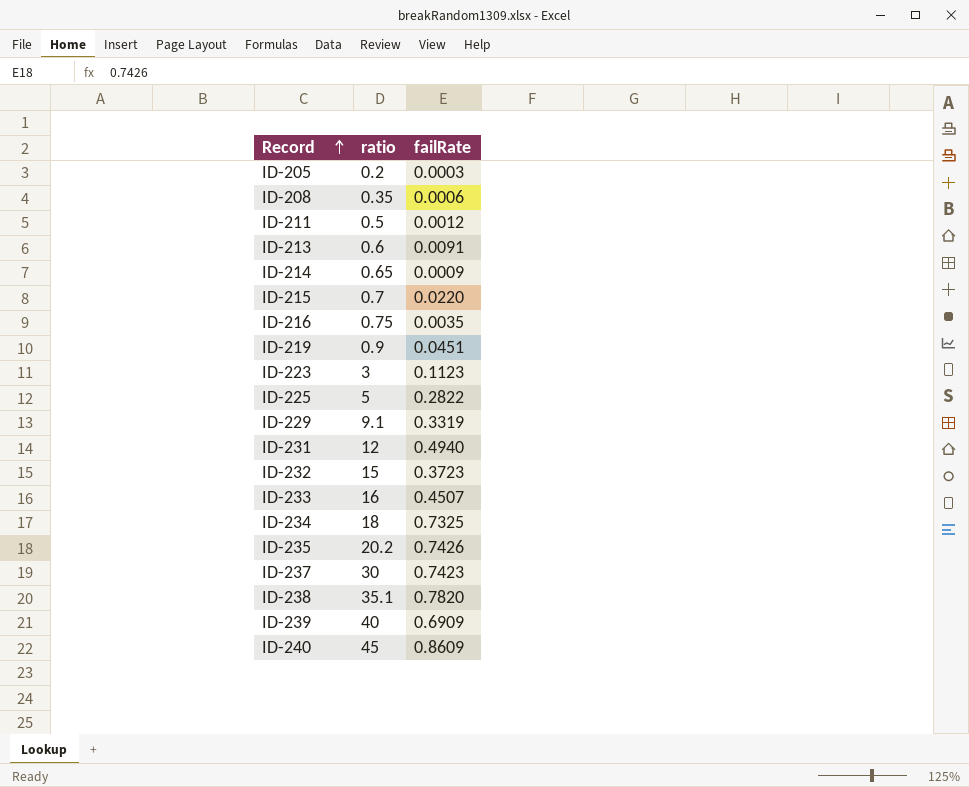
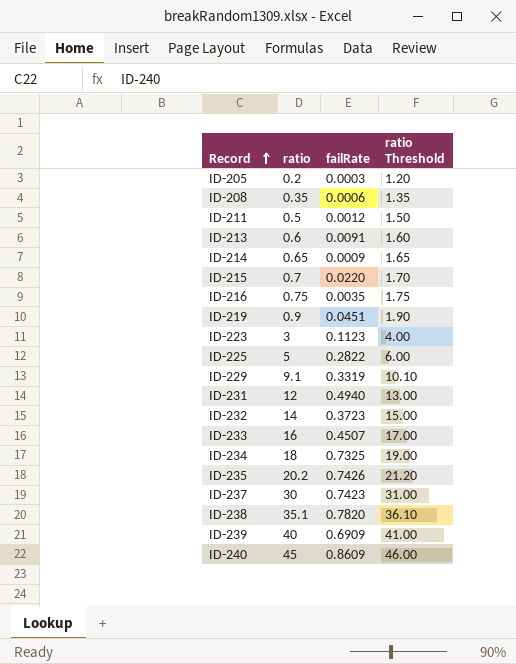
column ratio Threshold | formula: none -> [ratio] + 1
ID-232 | ratio: 15 -> 14

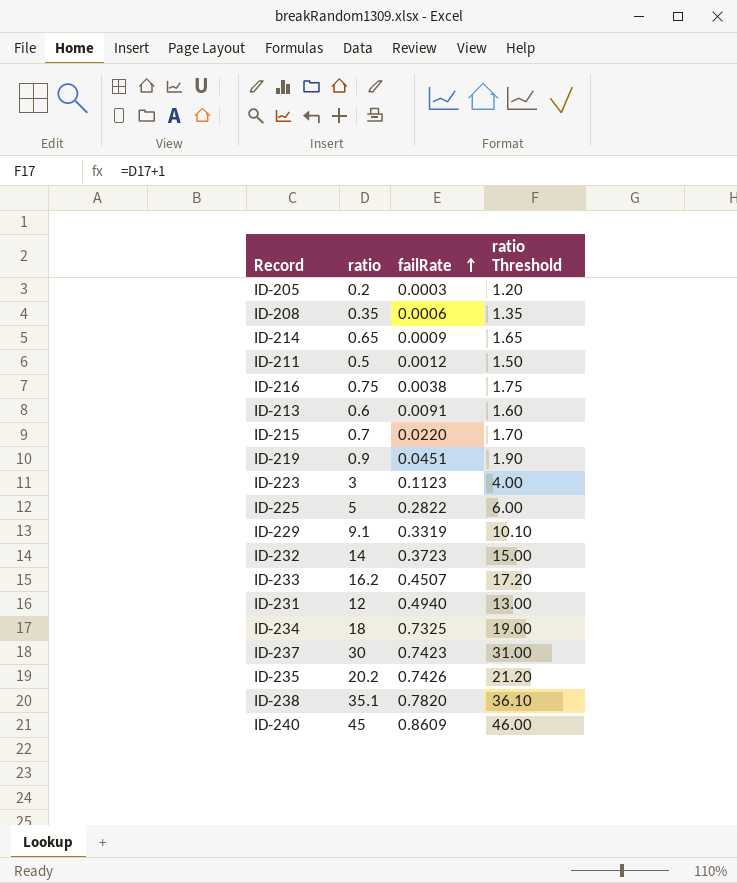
row order: Record ascending -> failRate ascending
row ID-239: 40 | 0.6909 | 41.00 -> none
ID-216 | failRate: 0.0035 -> 0.0038
ID-233 | ratio: 16 -> 16.2
ID-233 | ratio Threshold: 17.00 -> 17.20

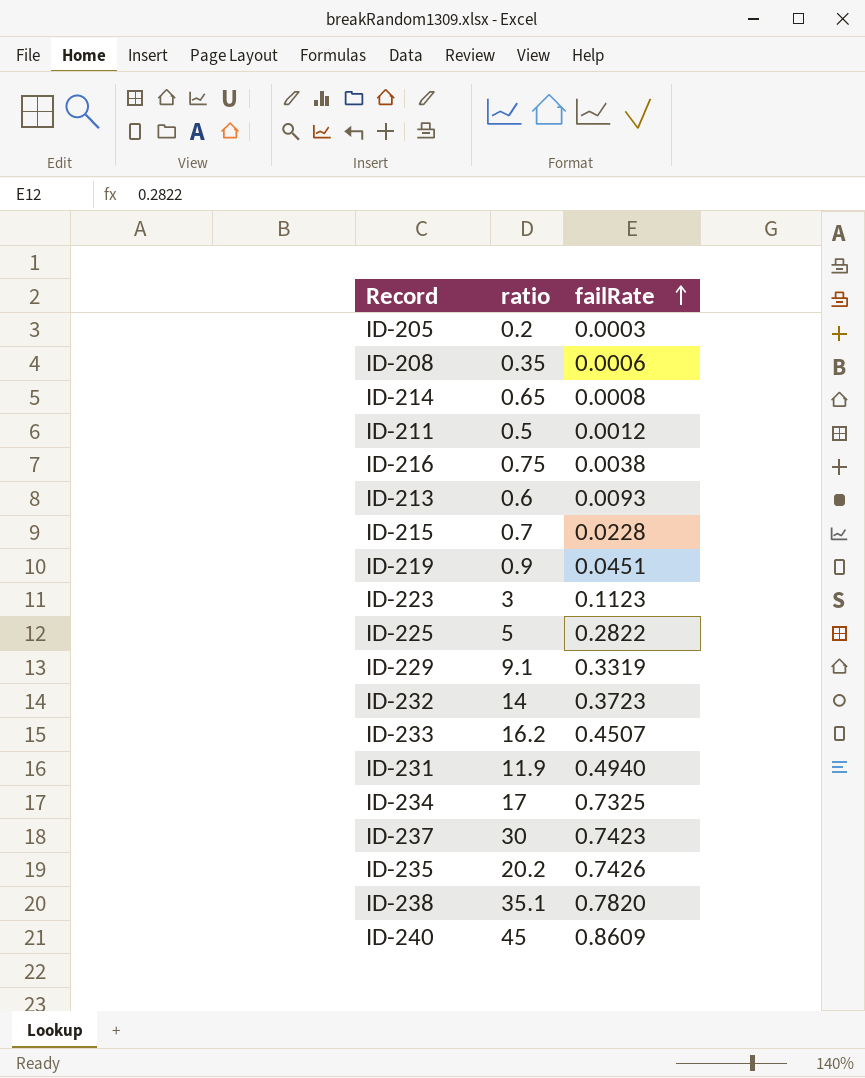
column ratio Threshold | formula: [ratio] + 1 -> none
ID-214 | failRate: 0.0009 -> 0.0008
ID-213 | failRate: 0.0091 -> 0.0093
ID-215 | failRate: 0.0220 -> 0.0228
ID-231 | ratio: 12 -> 11.9
ID-234 | ratio: 18 -> 17

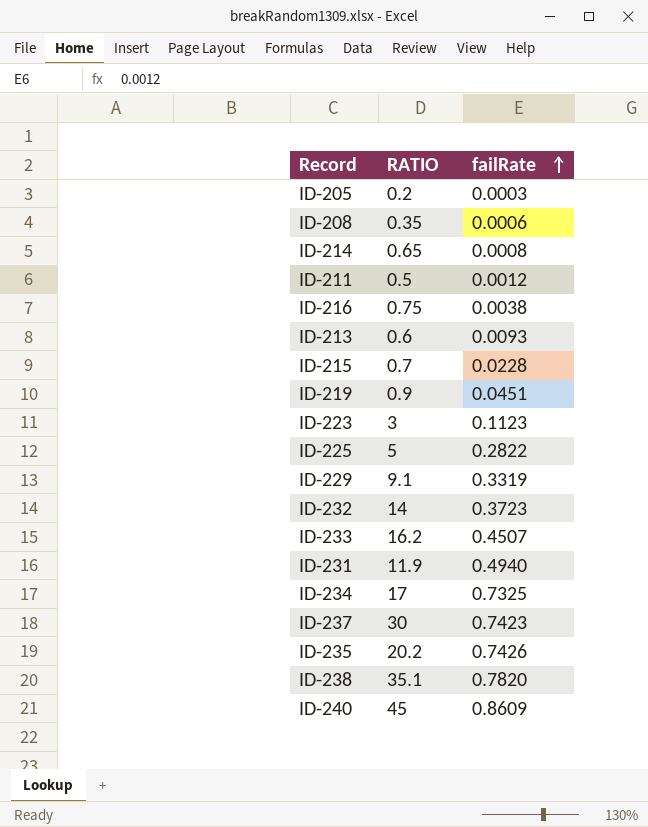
column name: ratio -> RATIO

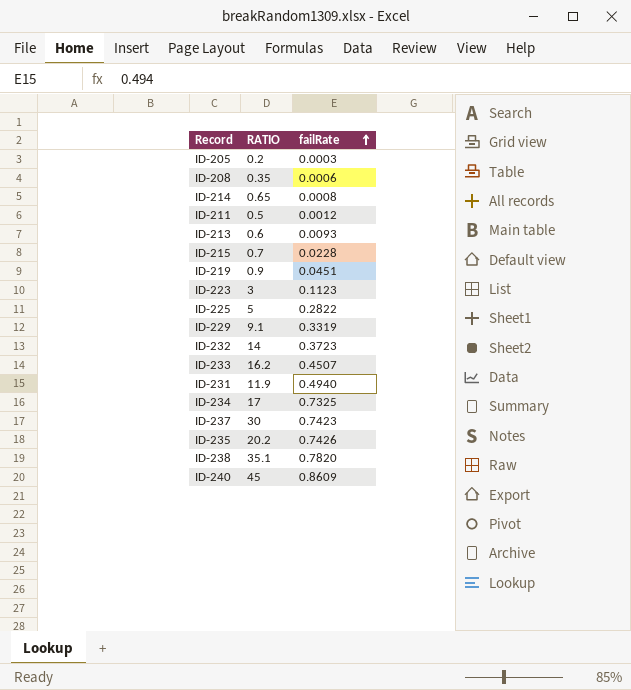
row ID-216: 0.75 | 0.0038 -> none

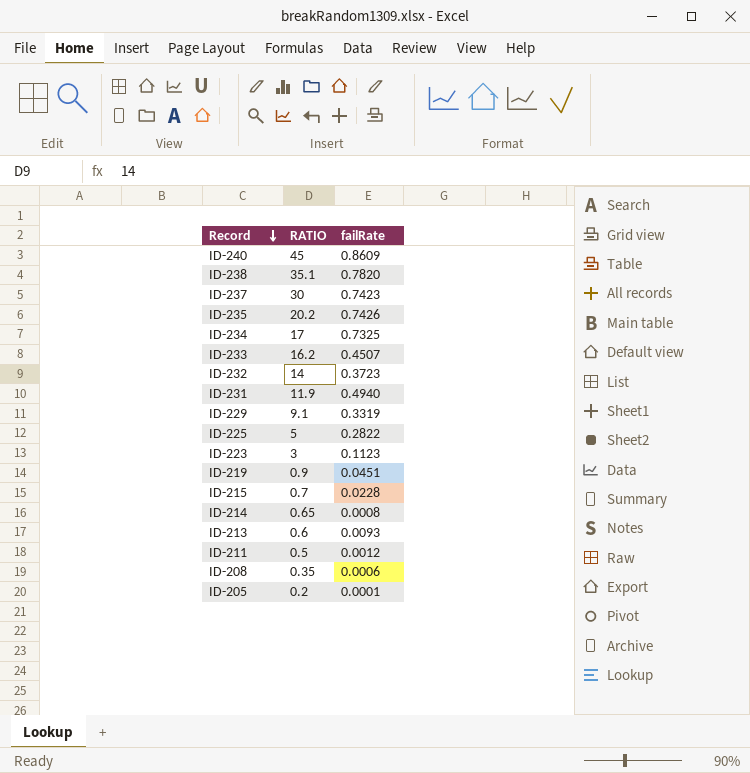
row order: failRate ascending -> Record descending
ID-205 | failRate: 0.0003 -> 0.0001

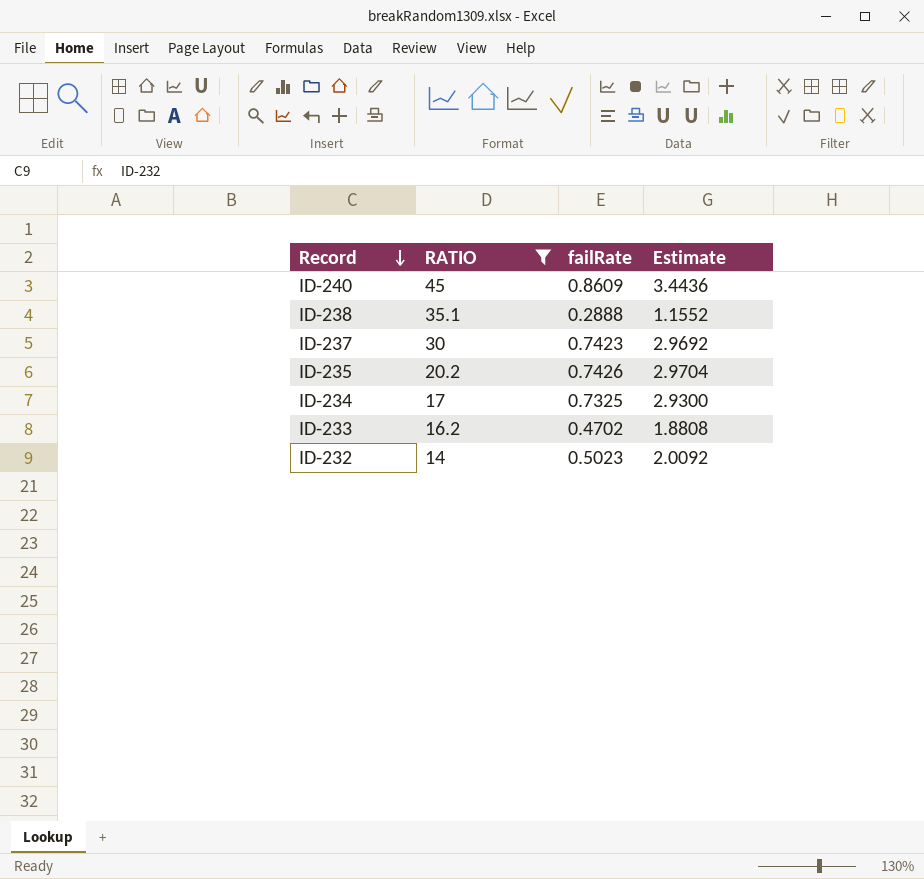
filter: none -> RATIO >= 14
column Estimate | formula: none -> [failRate] * 4
ID-238 | failRate: 0.7820 -> 0.2888
ID-233 | failRate: 0.4507 -> 0.4702
ID-232 | failRate: 0.3723 -> 0.5023

